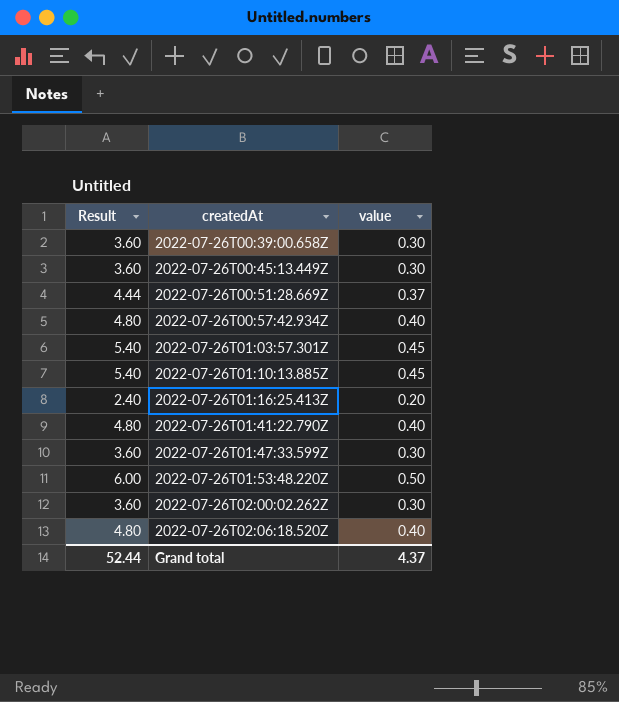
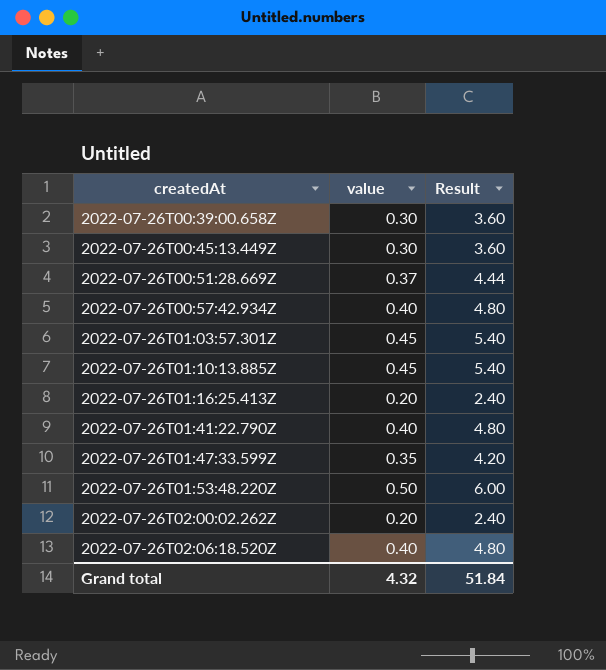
column Result | position: 1 -> 3
2022-07-26T01:47:33.599Z | value: 0.30 -> 0.35
2022-07-26T01:47:33.599Z | Result: 3.60 -> 4.20
2022-07-26T02:00:02.262Z | value: 0.30 -> 0.20
2022-07-26T02:00:02.262Z | Result: 3.60 -> 2.40
Grand total | value: 4.37 -> 4.32
Grand total | Result: 52.44 -> 51.84

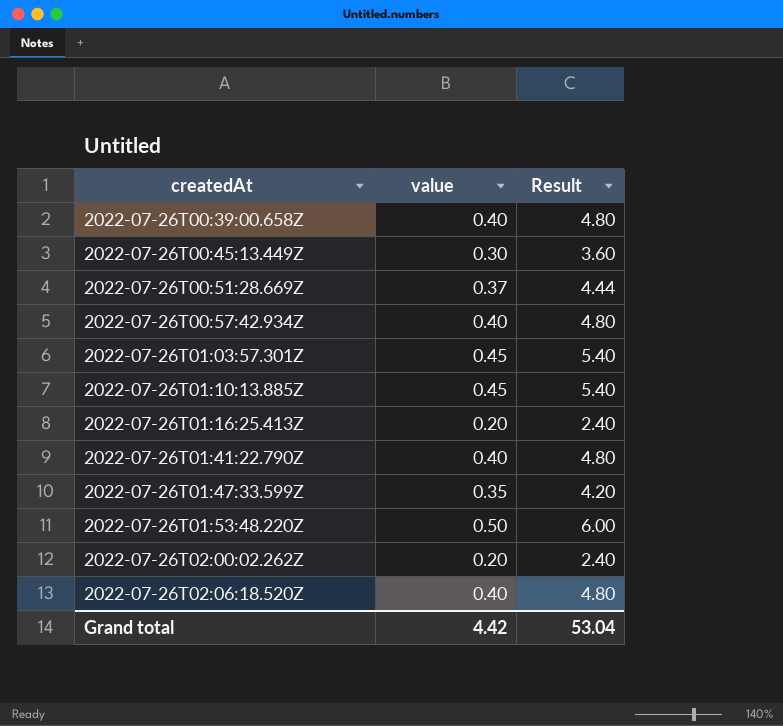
2022-07-26T00:39:00.658Z | value: 0.30 -> 0.40
2022-07-26T00:39:00.658Z | Result: 3.60 -> 4.80
Grand total | value: 4.32 -> 4.42
Grand total | Result: 51.84 -> 53.04

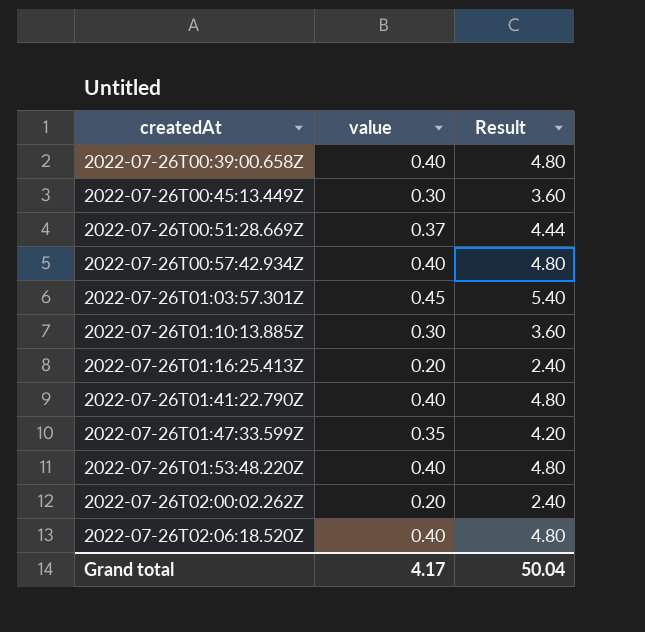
2022-07-26T01:10:13.885Z | value: 0.45 -> 0.30
2022-07-26T01:10:13.885Z | Result: 5.40 -> 3.60
2022-07-26T01:53:48.220Z | value: 0.50 -> 0.40
2022-07-26T01:53:48.220Z | Result: 6.00 -> 4.80
Grand total | value: 4.42 -> 4.17
Grand total | Result: 53.04 -> 50.04

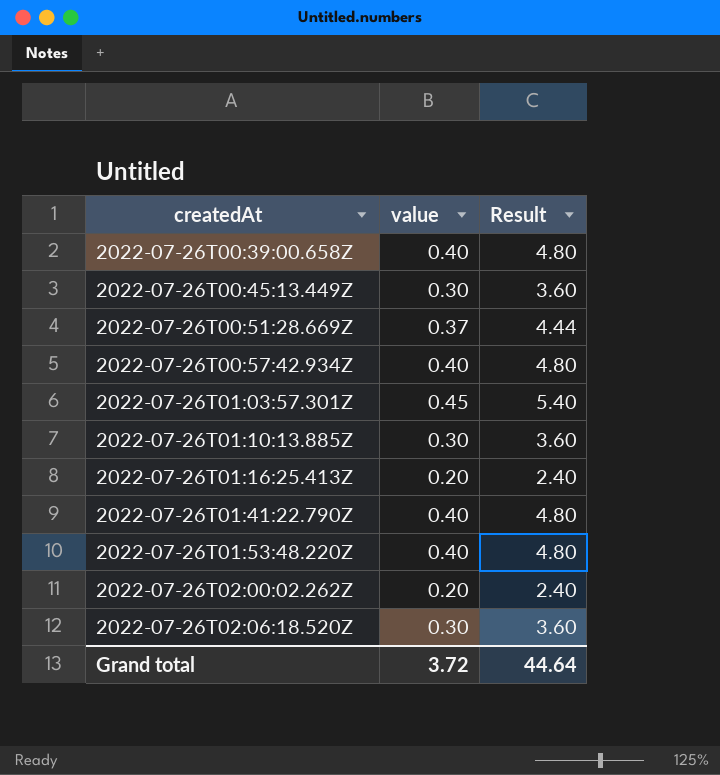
row 2022-07-26T01:47:33.599Z: 0.35 | 4.20 -> none
2022-07-26T02:06:18.520Z | value: 0.40 -> 0.30
2022-07-26T02:06:18.520Z | Result: 4.80 -> 3.60
Grand total | value: 4.17 -> 3.72
Grand total | Result: 50.04 -> 44.64

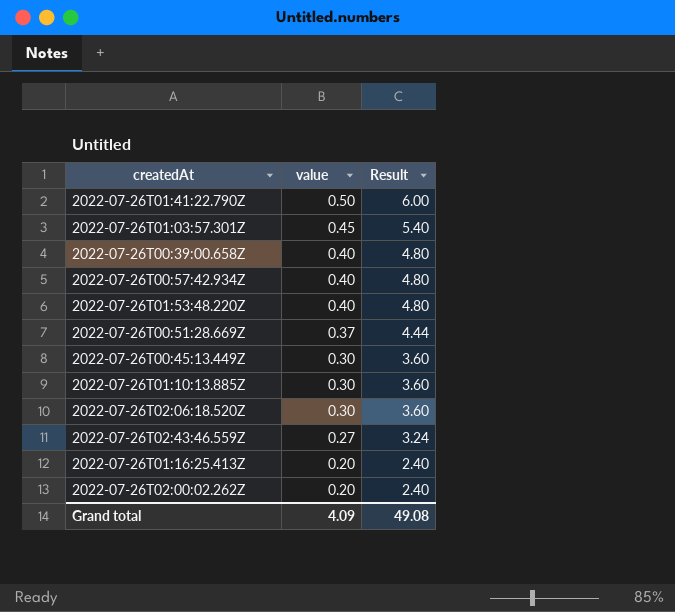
row order: createdAt ascending -> value descending
2022-07-26T01:41:22.790Z | value: 0.40 -> 0.50
2022-07-26T01:41:22.790Z | Result: 4.80 -> 6.00
row 2022-07-26T02:43:46.559Z: none -> 0.27 | 3.24
Grand total | value: 3.72 -> 4.09
Grand total | Result: 44.64 -> 49.08

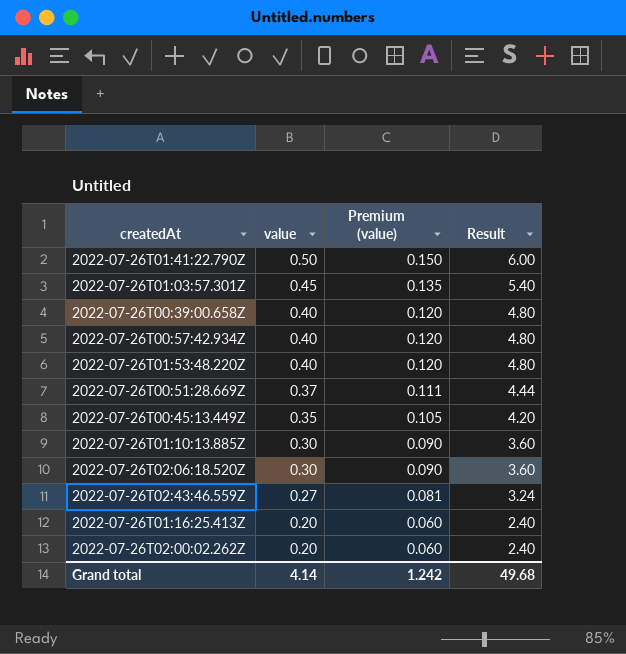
column Premium (value) | formula: none -> [value] * 0.3
2022-07-26T00:45:13.449Z | value: 0.30 -> 0.35
2022-07-26T00:45:13.449Z | Result: 3.60 -> 4.20
Grand total | value: 4.09 -> 4.14
Grand total | Result: 49.08 -> 49.68

